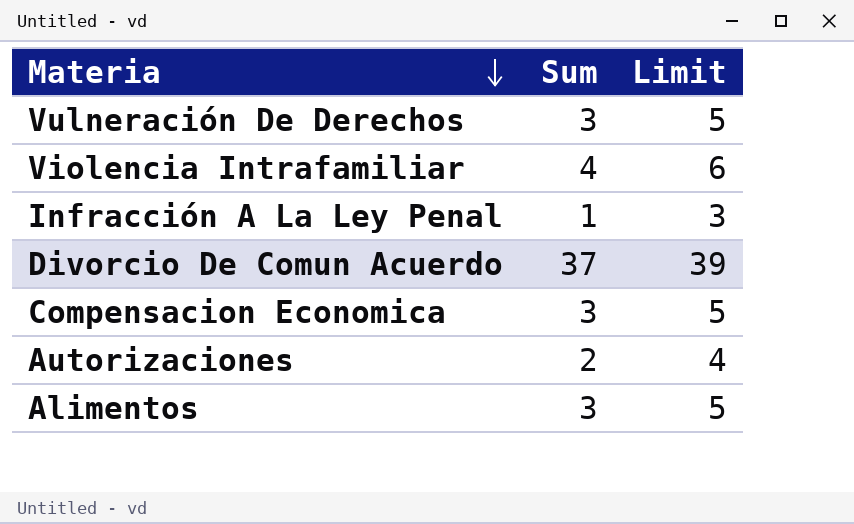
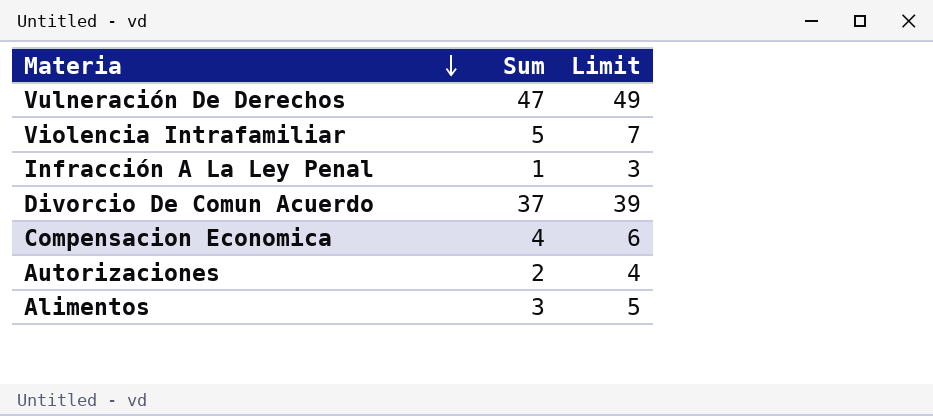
Vulneración De Derechos | Sum: 3 -> 47
Vulneración De Derechos | Limit: 5 -> 49
Violencia Intrafamiliar | Sum: 4 -> 5
Violencia Intrafamiliar | Limit: 6 -> 7
Compensacion Economica | Sum: 3 -> 4
Compensacion Economica | Limit: 5 -> 6

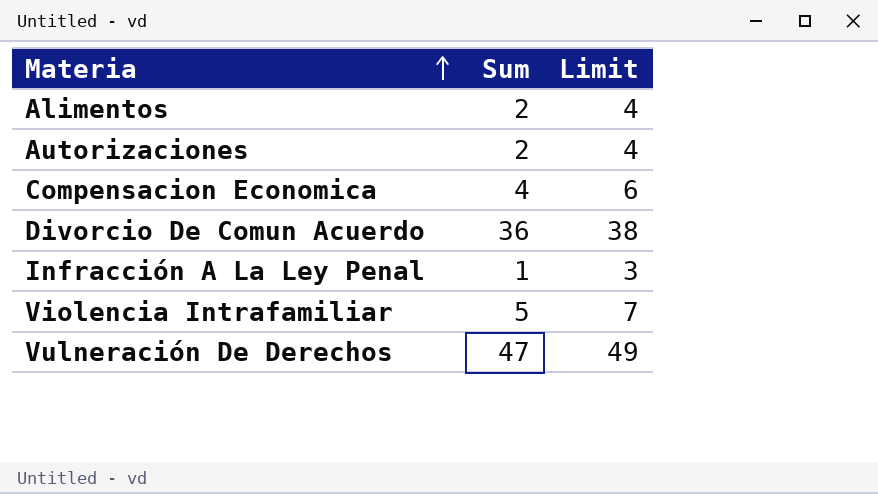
row order: Materia descending -> Materia ascending
Alimentos | Sum: 3 -> 2
Alimentos | Limit: 5 -> 4
Divorcio De Comun Acuerdo | Sum: 37 -> 36
Divorcio De Comun Acuerdo | Limit: 39 -> 38

